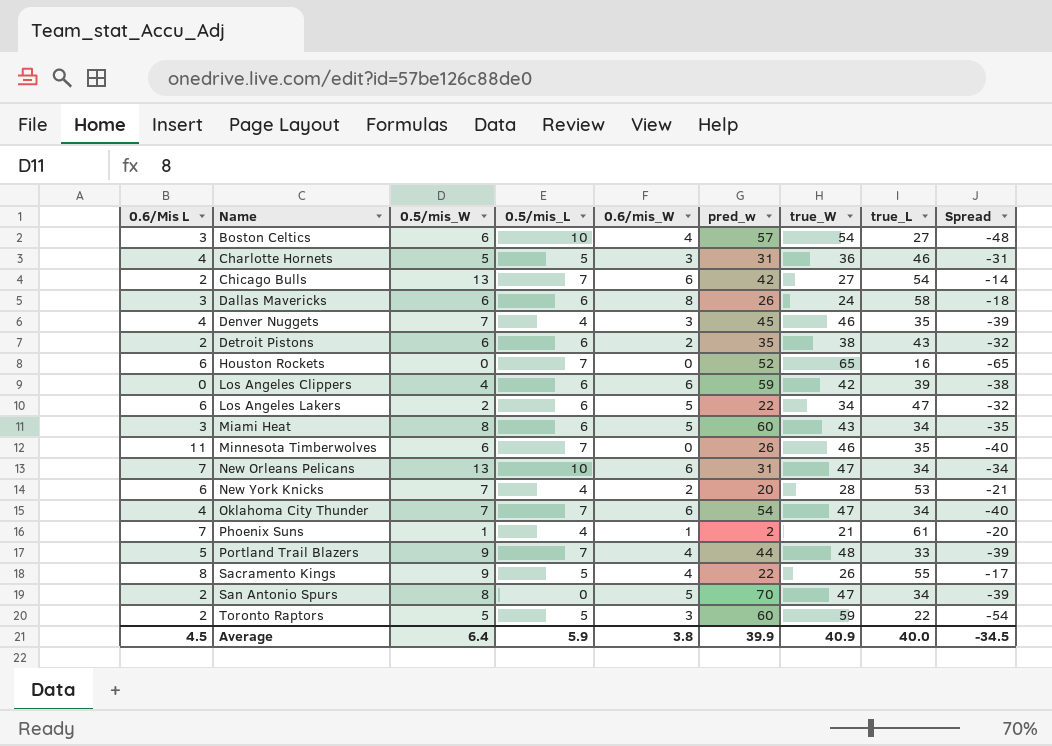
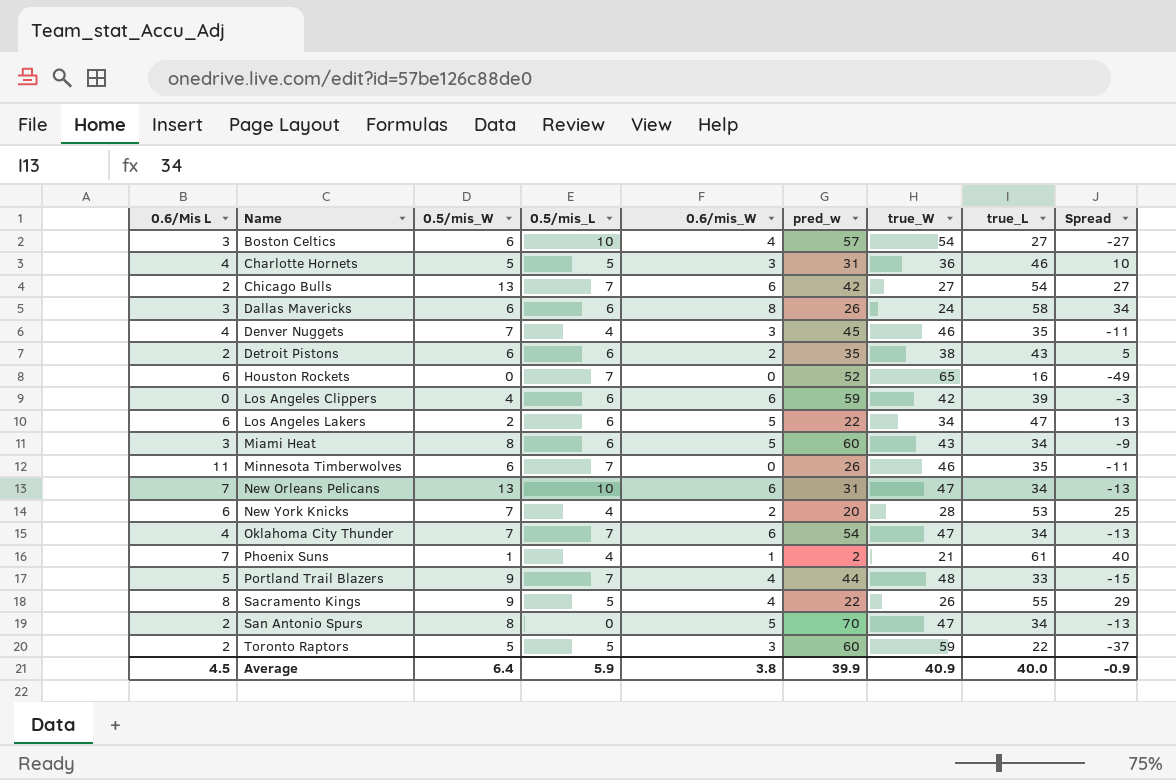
column Spread | formula: [0.5/mis_W] - [true_W] -> [true_L] - [true_W]
Average | Spread: -34.5 -> -0.9

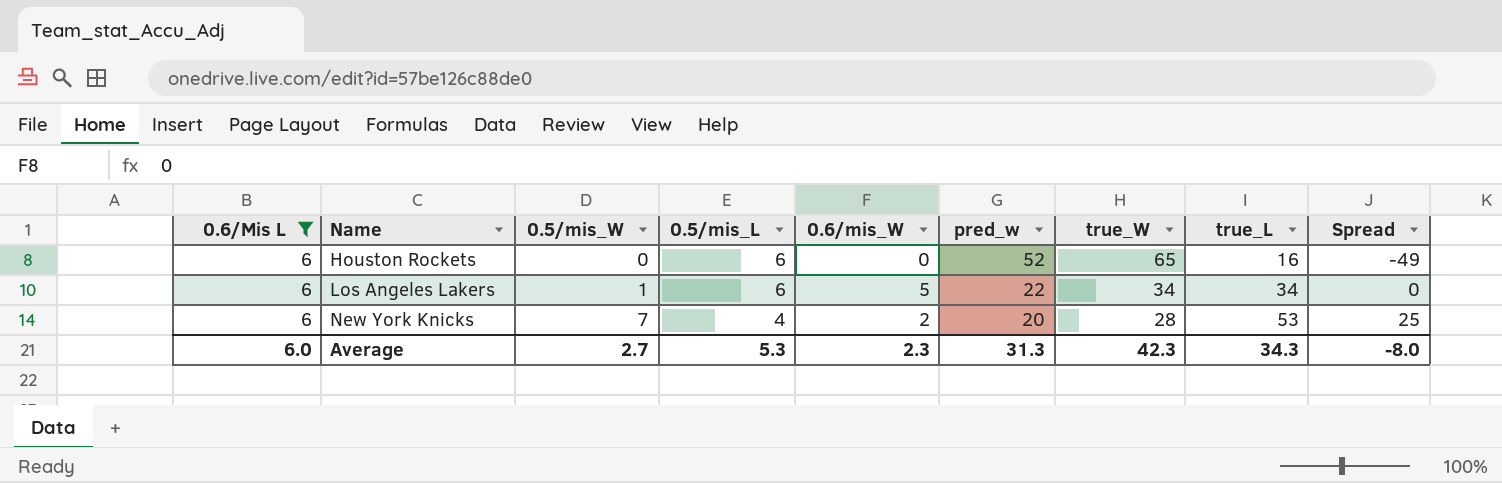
filter: none -> 0.6/Mis L = 6
Houston Rockets | 0.5/mis_L: 7 -> 6
Los Angeles Lakers | 0.5/mis_W: 2 -> 1
Los Angeles Lakers | true_L: 47 -> 34
Los Angeles Lakers | Spread: 13 -> 0
Average | 0.6/Mis L: 4.5 -> 6.0
Average | 0.5/mis_W: 6.4 -> 2.7
Average | 0.5/mis_L: 5.9 -> 5.3
Average | 0.6/mis_W: 3.8 -> 2.3
Average | pred_w: 39.9 -> 31.3
Average | true_W: 40.9 -> 42.3
Average | true_L: 40.0 -> 34.3
Average | Spread: -0.9 -> -8.0

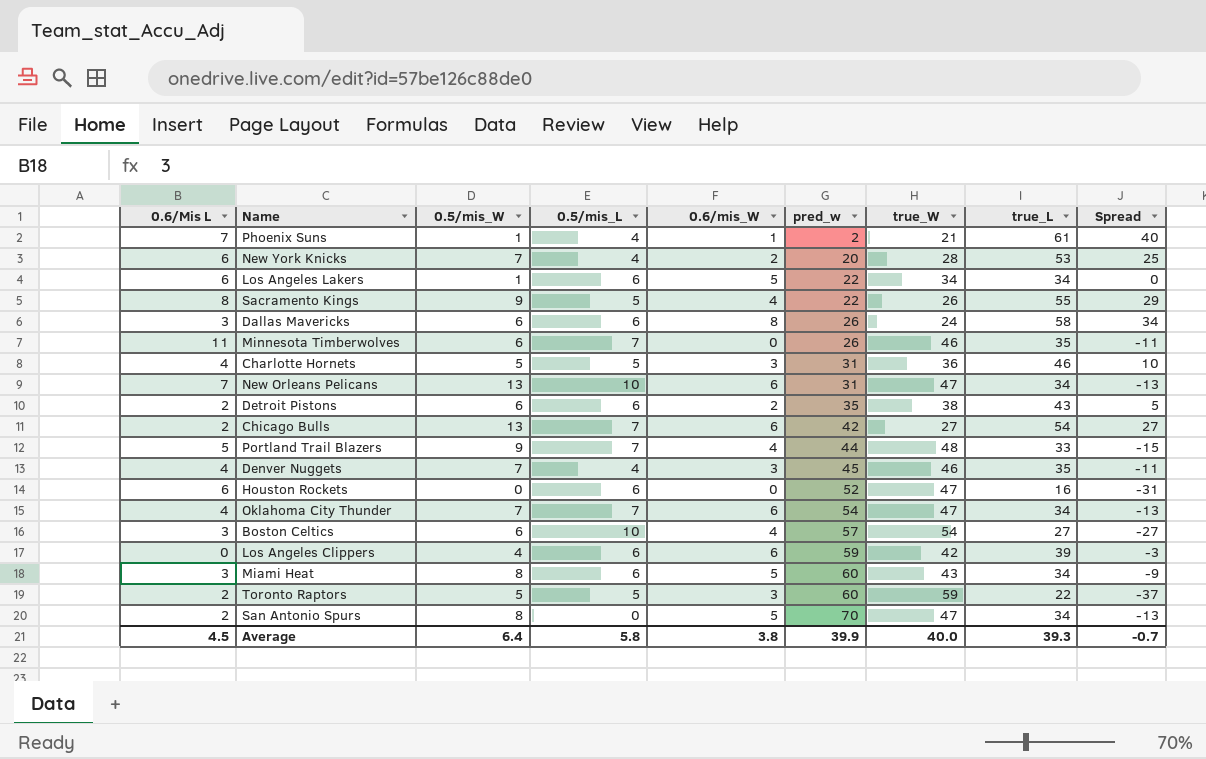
filter: 0.6/Mis L = 6 -> none
row order: Name ascending -> pred_w ascending
Houston Rockets | true_W: 65 -> 47
Houston Rockets | Spread: -49 -> -31
Average | 0.6/Mis L: 6.0 -> 4.5
Average | 0.5/mis_W: 2.7 -> 6.4
Average | 0.5/mis_L: 5.3 -> 5.8
Average | 0.6/mis_W: 2.3 -> 3.8
Average | pred_w: 31.3 -> 39.9
Average | true_W: 42.3 -> 40.0
Average | true_L: 34.3 -> 39.3
Average | Spread: -8.0 -> -0.7

